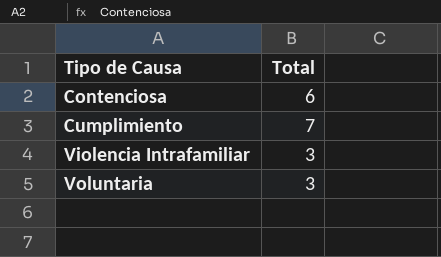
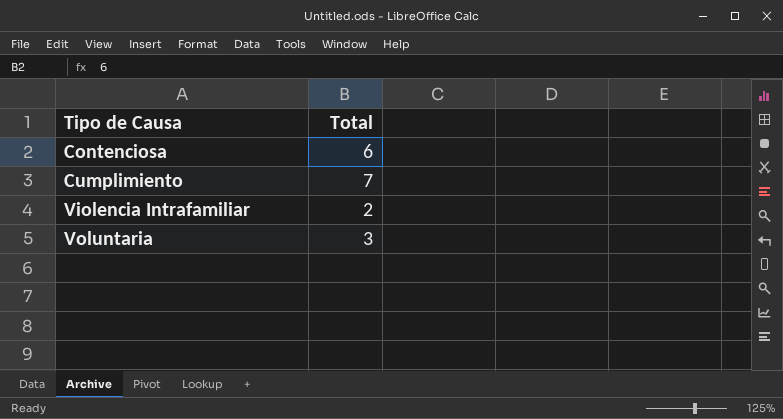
Violencia Intrafamiliar | Total: 3 -> 2

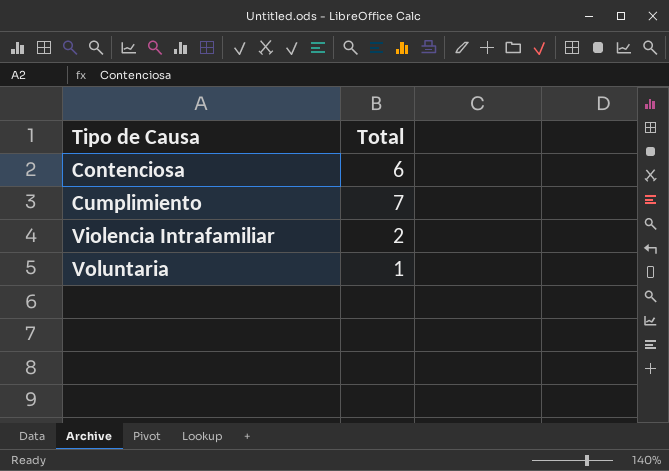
Voluntaria | Total: 3 -> 1

